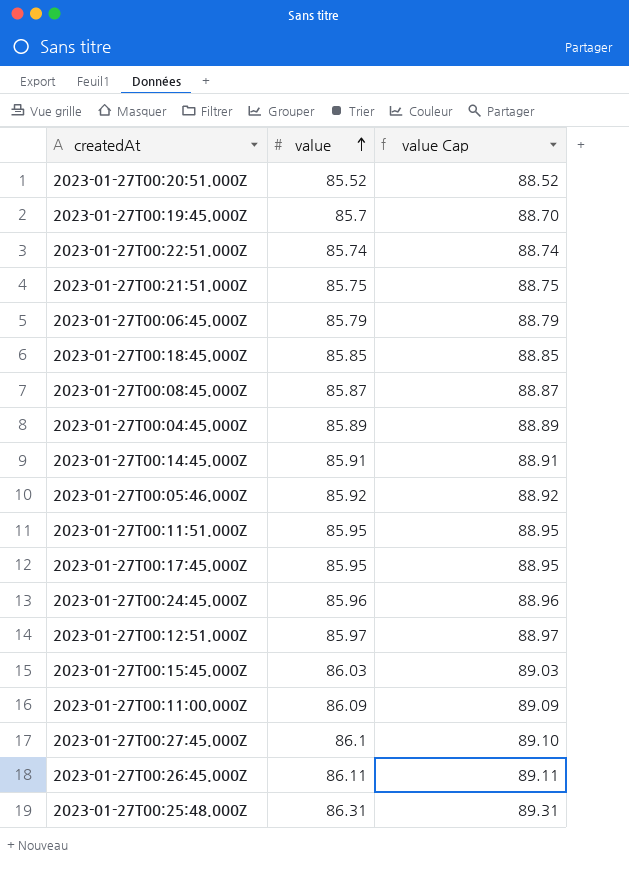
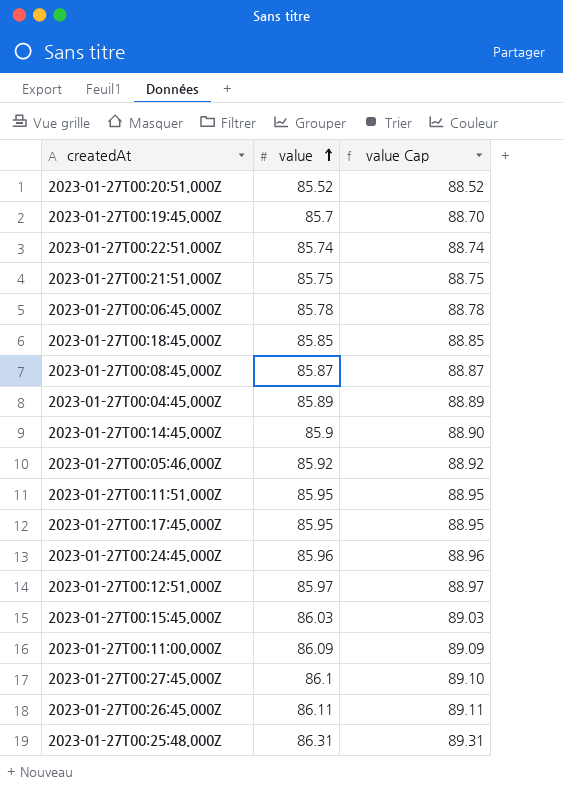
2023-01-27T00:06:45.000Z | value: 85.79 -> 85.78
2023-01-27T00:06:45.000Z | value Cap: 88.79 -> 88.78
2023-01-27T00:14:45.000Z | value: 85.91 -> 85.9
2023-01-27T00:14:45.000Z | value Cap: 88.91 -> 88.90

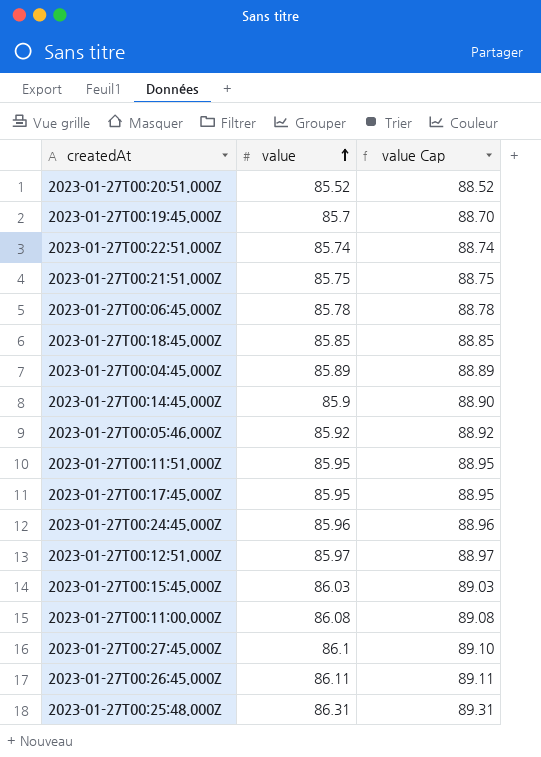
row 2023-01-27T00:08:45.000Z: 85.87 | 88.87 -> none
2023-01-27T00:11:00.000Z | value: 86.09 -> 86.08
2023-01-27T00:11:00.000Z | value Cap: 89.09 -> 89.08

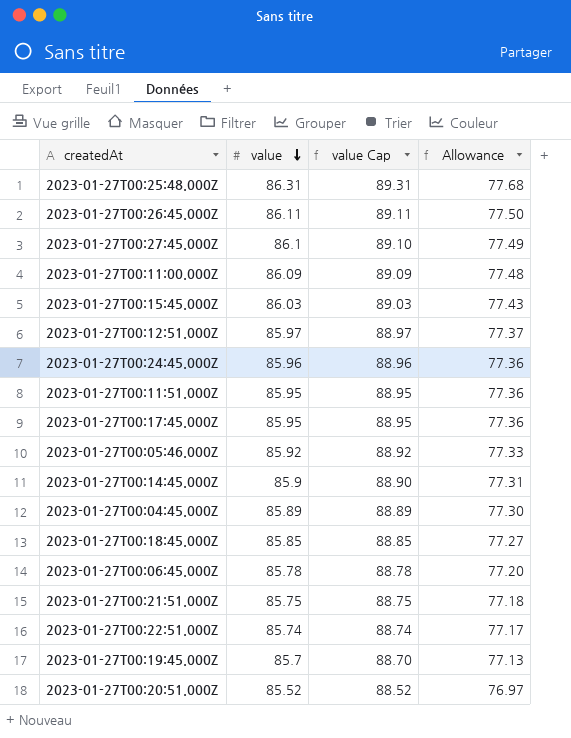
row order: value ascending -> value descending
column Allowance | formula: none -> [value] * 0.9
2023-01-27T00:11:00.000Z | value: 86.08 -> 86.09
2023-01-27T00:11:00.000Z | value Cap: 89.08 -> 89.09

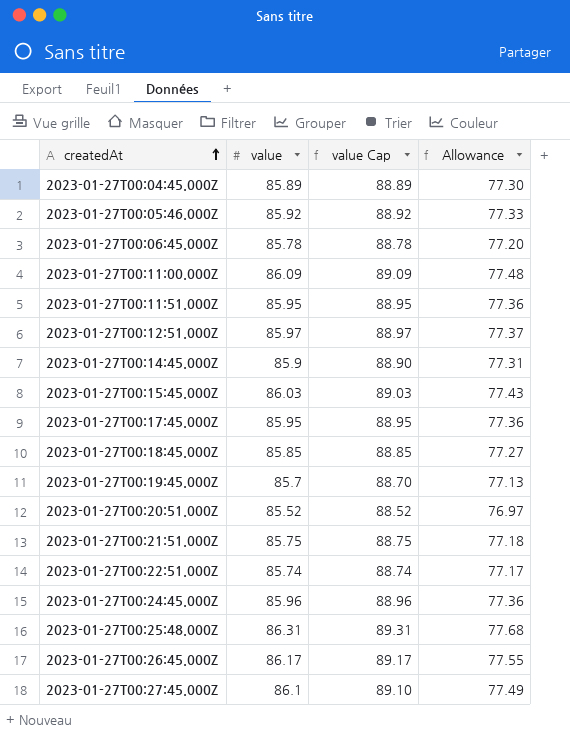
row order: value descending -> createdAt ascending
2023-01-27T00:26:45.000Z | value: 86.11 -> 86.17
2023-01-27T00:26:45.000Z | value Cap: 89.11 -> 89.17
2023-01-27T00:26:45.000Z | Allowance: 77.50 -> 77.55

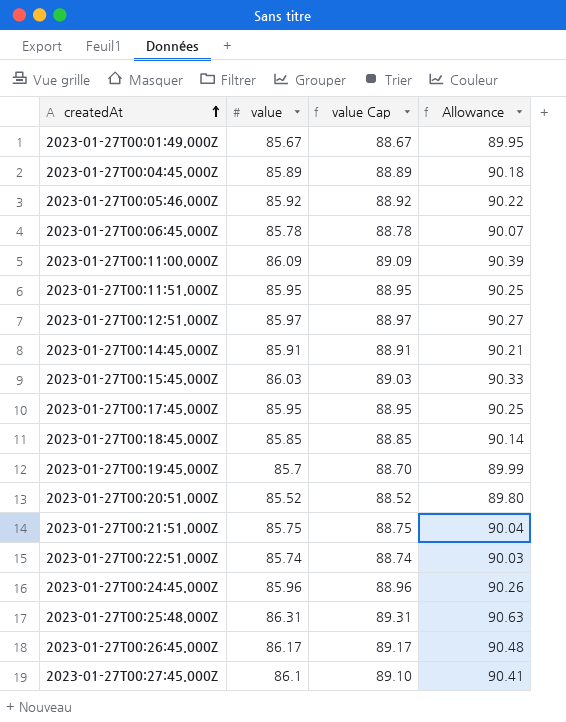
column Allowance | formula: [value] * 0.9 -> [value] * 1.05
row 2023-01-27T00:01:49.000Z: none -> 85.67 | 88.67 | 89.95
2023-01-27T00:14:45.000Z | value: 85.9 -> 85.91
2023-01-27T00:14:45.000Z | value Cap: 88.90 -> 88.91

